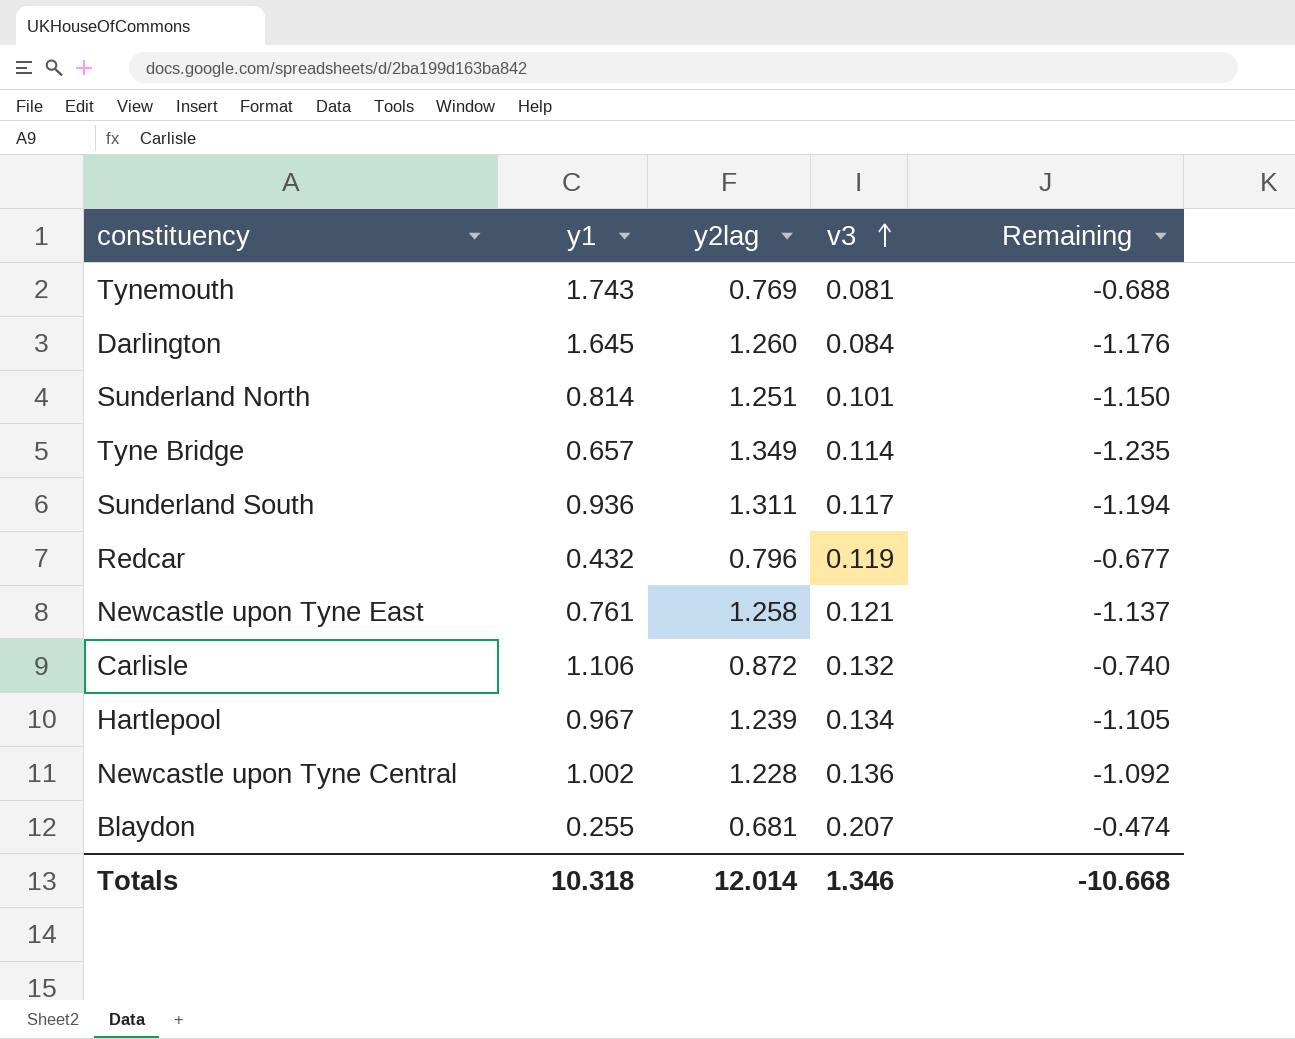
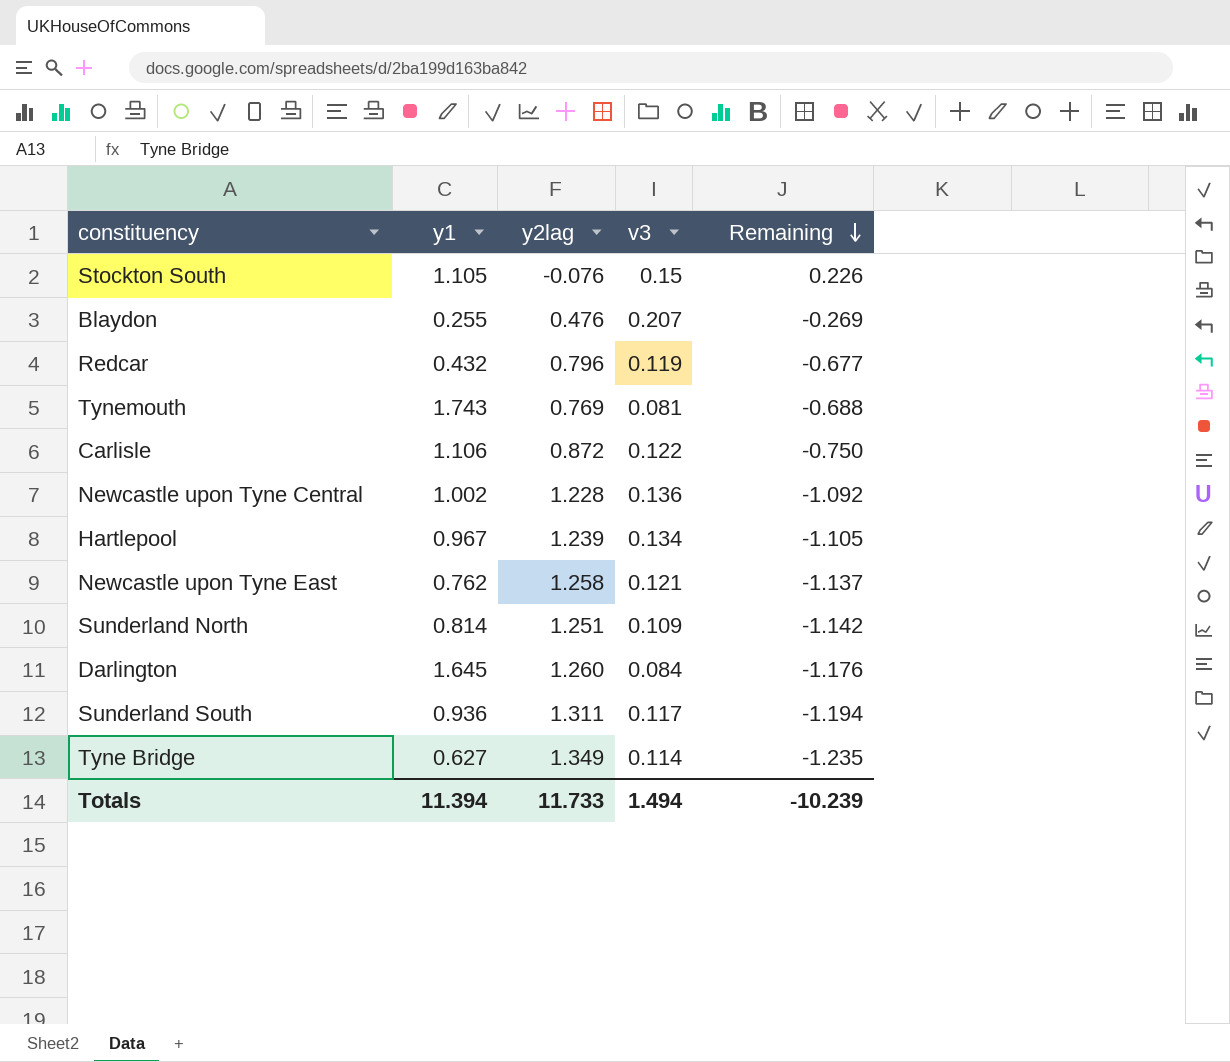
row order: v3 ascending -> Remaining descending
row Stockton South: none -> 1.105 | -0.076 | 0.15 | 0.226
Blaydon | y2lag: 0.681 -> 0.476
Blaydon | Remaining: -0.474 -> -0.269
Carlisle | v3: 0.132 -> 0.122
Carlisle | Remaining: -0.740 -> -0.750
Newcastle upon Tyne East | y1: 0.761 -> 0.762
Sunderland North | v3: 0.101 -> 0.109
Sunderland North | Remaining: -1.150 -> -1.142
Tyne Bridge | y1: 0.657 -> 0.627
Totals | y1: 10.318 -> 11.394
Totals | y2lag: 12.014 -> 11.733
Totals | v3: 1.346 -> 1.494
Totals | Remaining: -10.668 -> -10.239

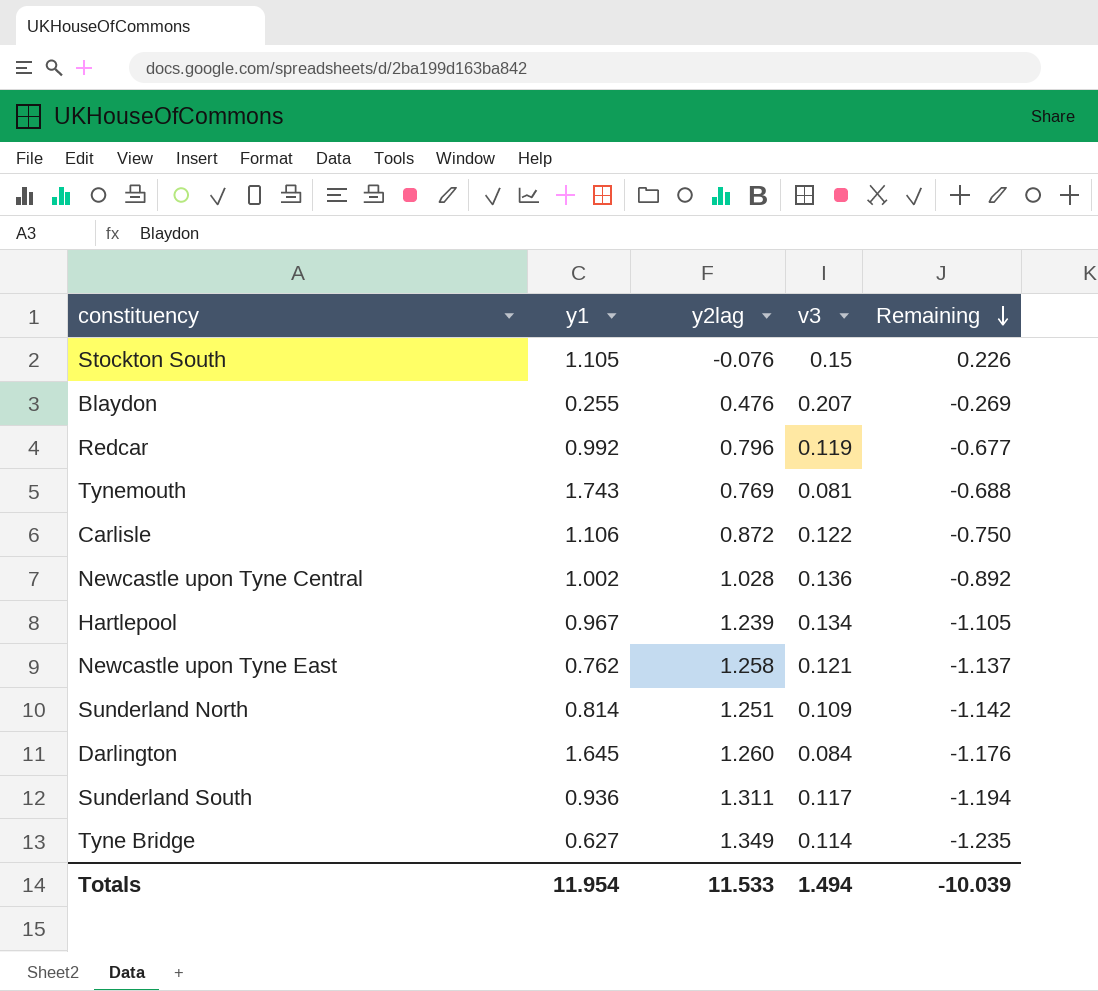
Redcar | y1: 0.432 -> 0.992
Newcastle upon Tyne Central | y2lag: 1.228 -> 1.028
Newcastle upon Tyne Central | Remaining: -1.092 -> -0.892
Totals | y1: 11.394 -> 11.954
Totals | y2lag: 11.733 -> 11.533
Totals | Remaining: -10.239 -> -10.039

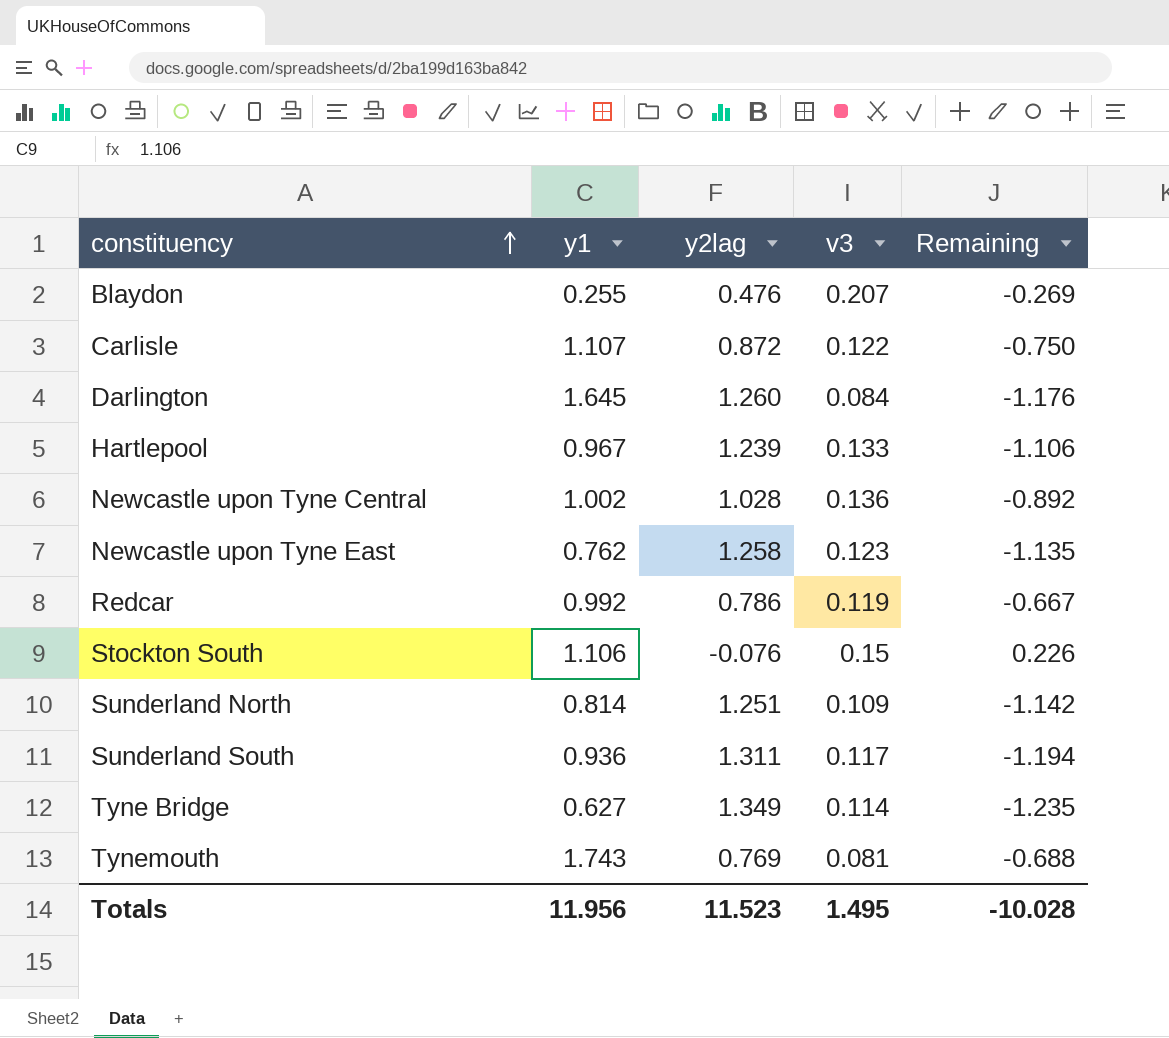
row order: Remaining descending -> constituency ascending
Carlisle | y1: 1.106 -> 1.107
Hartlepool | v3: 0.134 -> 0.133
Hartlepool | Remaining: -1.105 -> -1.106
Newcastle upon Tyne East | v3: 0.121 -> 0.123
Newcastle upon Tyne East | Remaining: -1.137 -> -1.135
Redcar | y2lag: 0.796 -> 0.786
Redcar | Remaining: -0.677 -> -0.667
Stockton South | y1: 1.105 -> 1.106
Totals | y1: 11.954 -> 11.956
Totals | y2lag: 11.533 -> 11.523
Totals | v3: 1.494 -> 1.495
Totals | Remaining: -10.039 -> -10.028

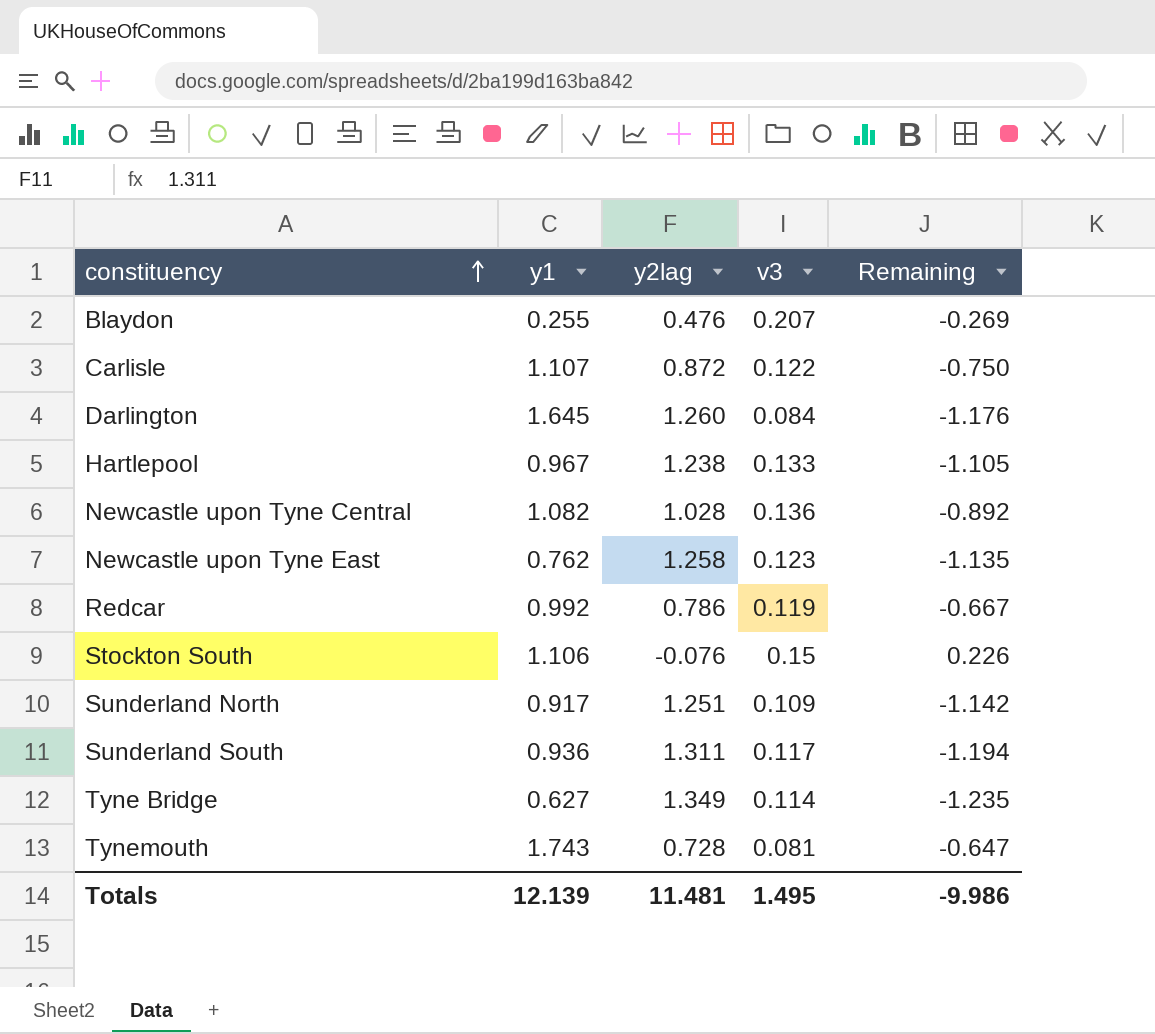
Hartlepool | y2lag: 1.239 -> 1.238
Hartlepool | Remaining: -1.106 -> -1.105
Newcastle upon Tyne Central | y1: 1.002 -> 1.082
Sunderland North | y1: 0.814 -> 0.917
Tynemouth | y2lag: 0.769 -> 0.728
Tynemouth | Remaining: -0.688 -> -0.647
Totals | y1: 11.956 -> 12.139
Totals | y2lag: 11.523 -> 11.481
Totals | Remaining: -10.028 -> -9.986

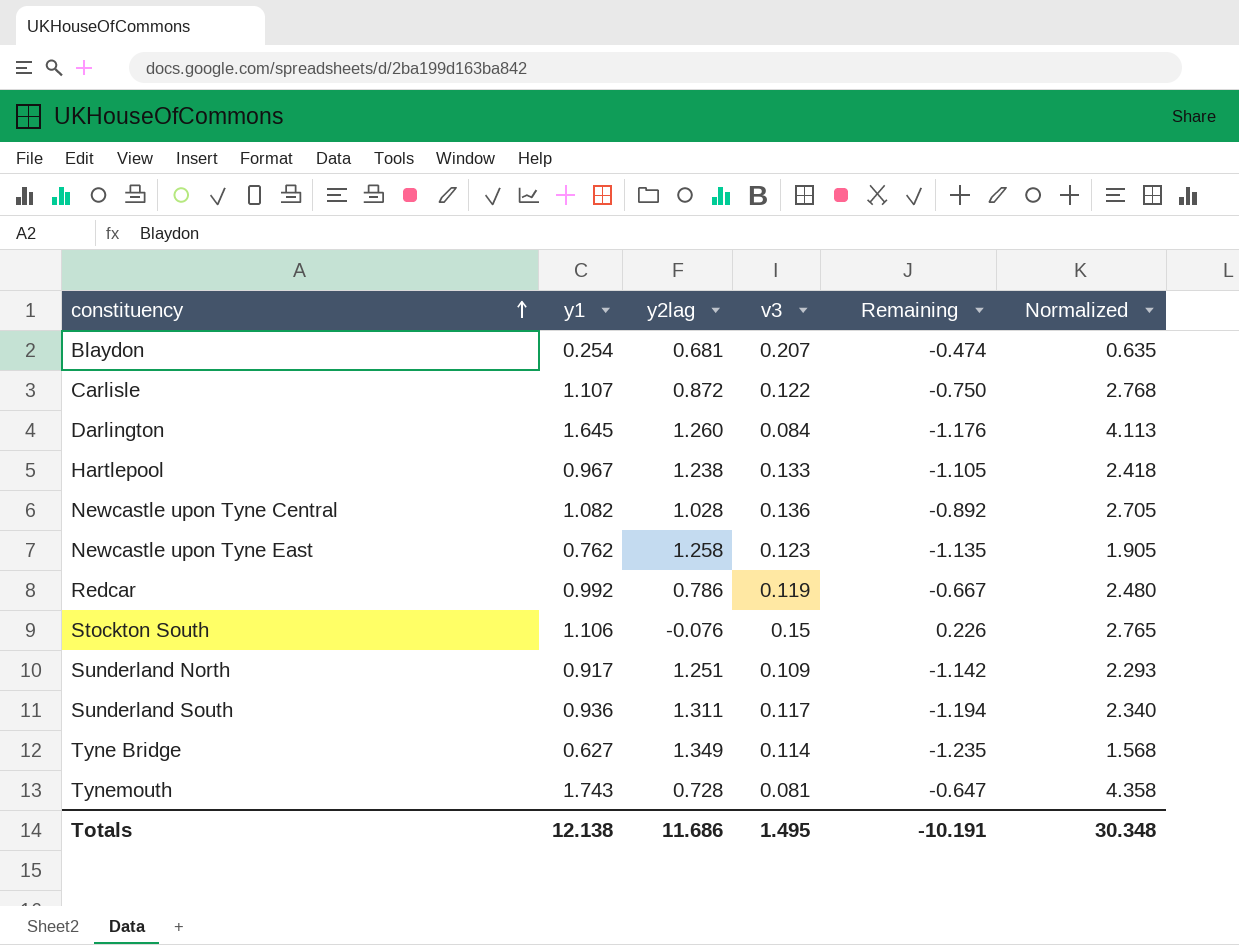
column Normalized | formula: none -> [y1] * 2.5
Blaydon | y1: 0.255 -> 0.254
Blaydon | y2lag: 0.476 -> 0.681
Blaydon | Remaining: -0.269 -> -0.474
Totals | y1: 12.139 -> 12.138
Totals | y2lag: 11.481 -> 11.686
Totals | Remaining: -9.986 -> -10.191

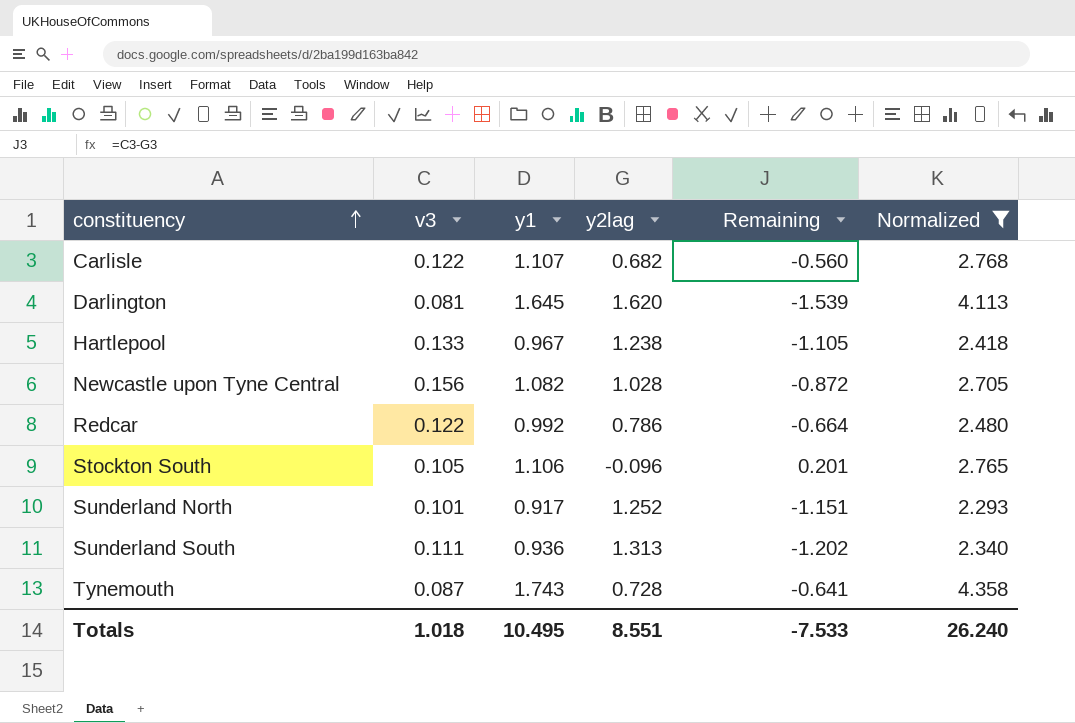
filter: none -> Normalized >= 2.293
column v3 | position: 4 -> 2
Carlisle | y2lag: 0.872 -> 0.682
Carlisle | Remaining: -0.750 -> -0.560
Darlington | v3: 0.084 -> 0.081
Darlington | y2lag: 1.260 -> 1.620
Darlington | Remaining: -1.176 -> -1.539
Newcastle upon Tyne Central | v3: 0.136 -> 0.156
Newcastle upon Tyne Central | Remaining: -0.892 -> -0.872
Redcar | v3: 0.119 -> 0.122
Redcar | Remaining: -0.667 -> -0.664
Stockton South | v3: 0.15 -> 0.105
Stockton South | y2lag: -0.076 -> -0.096
Stockton South | Remaining: 0.226 -> 0.201
Sunderland North | v3: 0.109 -> 0.101
Sunderland North | y2lag: 1.251 -> 1.252
Sunderland North | Remaining: -1.142 -> -1.151
Sunderland South | v3: 0.117 -> 0.111
Sunderland South | y2lag: 1.311 -> 1.313
Sunderland South | Remaining: -1.194 -> -1.202
Tynemouth | v3: 0.081 -> 0.087
Tynemouth | Remaining: -0.647 -> -0.641
Totals | v3: 1.495 -> 1.018
Totals | y1: 12.138 -> 10.495
Totals | y2lag: 11.686 -> 8.551
Totals | Remaining: -10.191 -> -7.533
Totals | Normalized: 30.348 -> 26.240

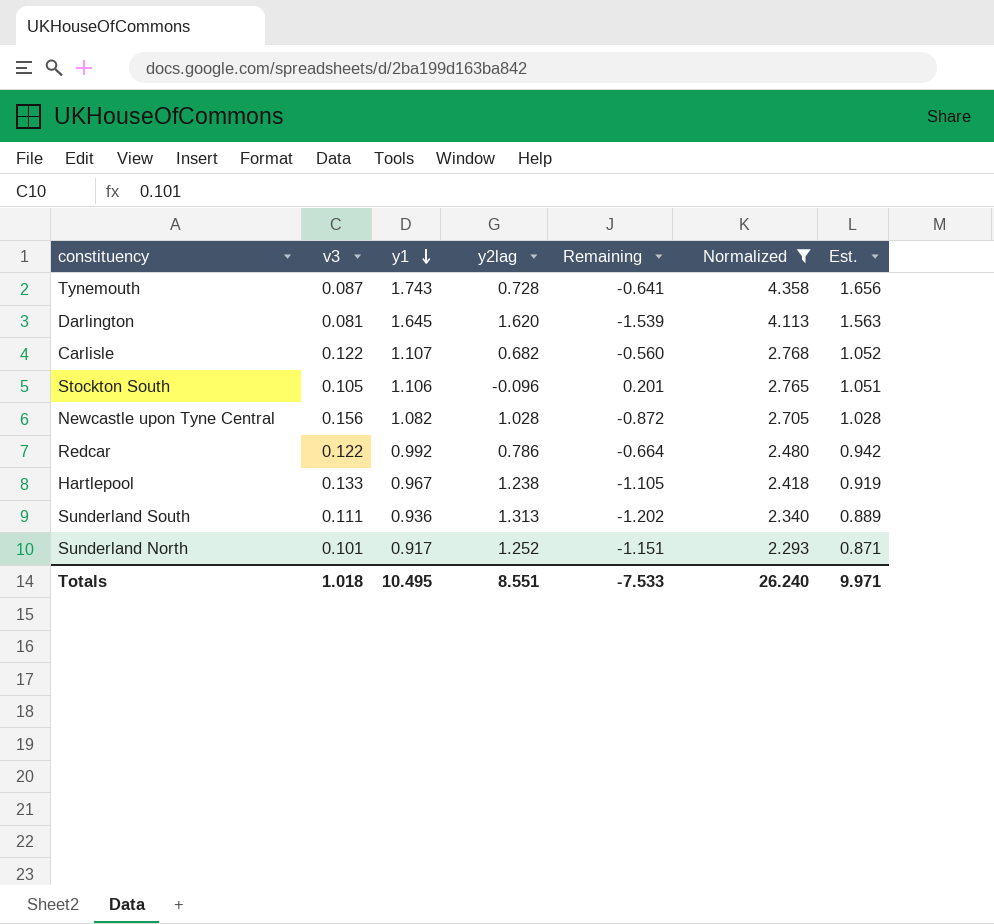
row order: constituency ascending -> y1 descending
column Est. | formula: none -> [y1] * 0.95

